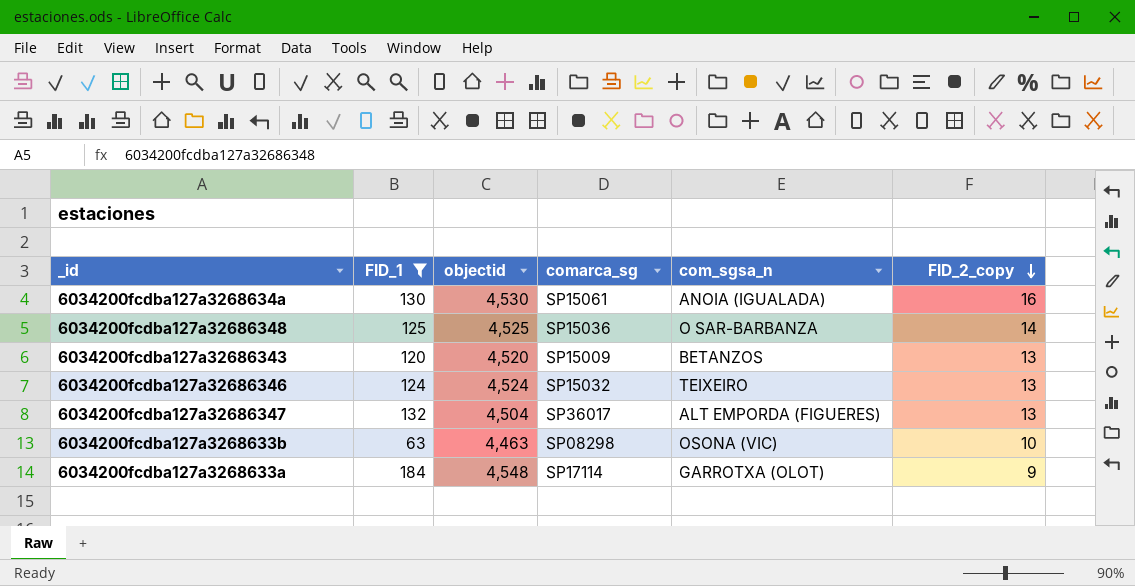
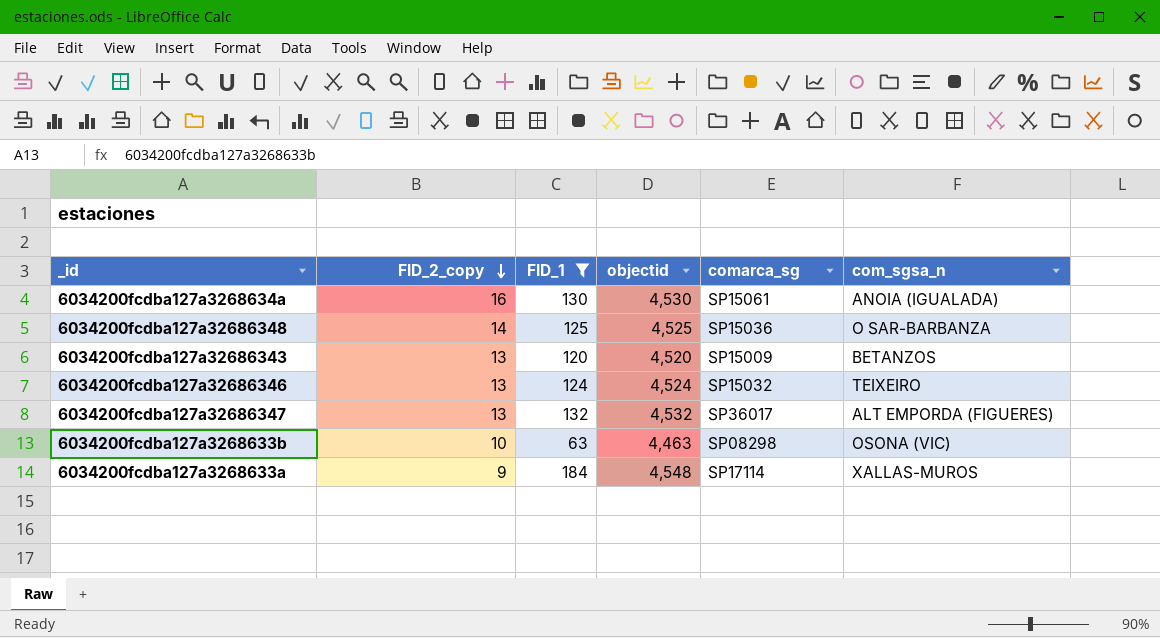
column FID_2_copy | position: 6 -> 2
6034200fcdba127a32686347 | objectid: 4,504 -> 4,532
6034200fcdba127a3268633a | com_sgsa_n: GARROTXA (OLOT) -> XALLAS-MUROS

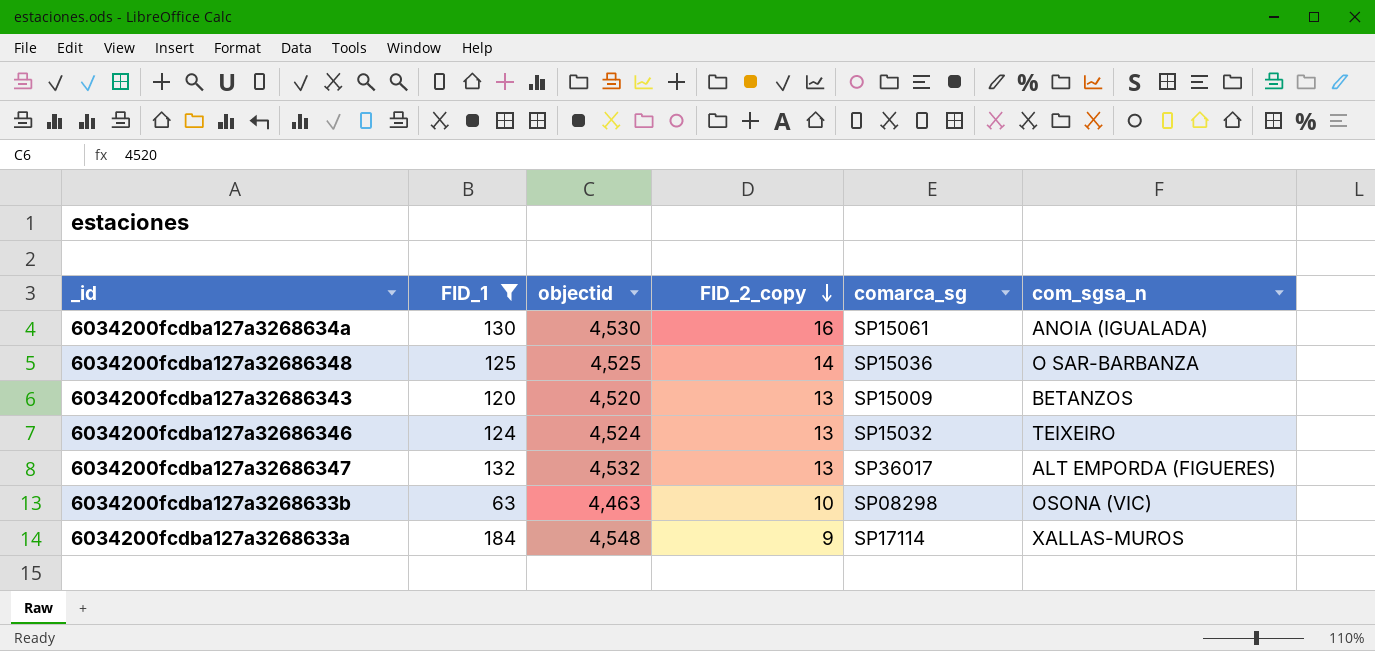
column FID_2_copy | position: 2 -> 4

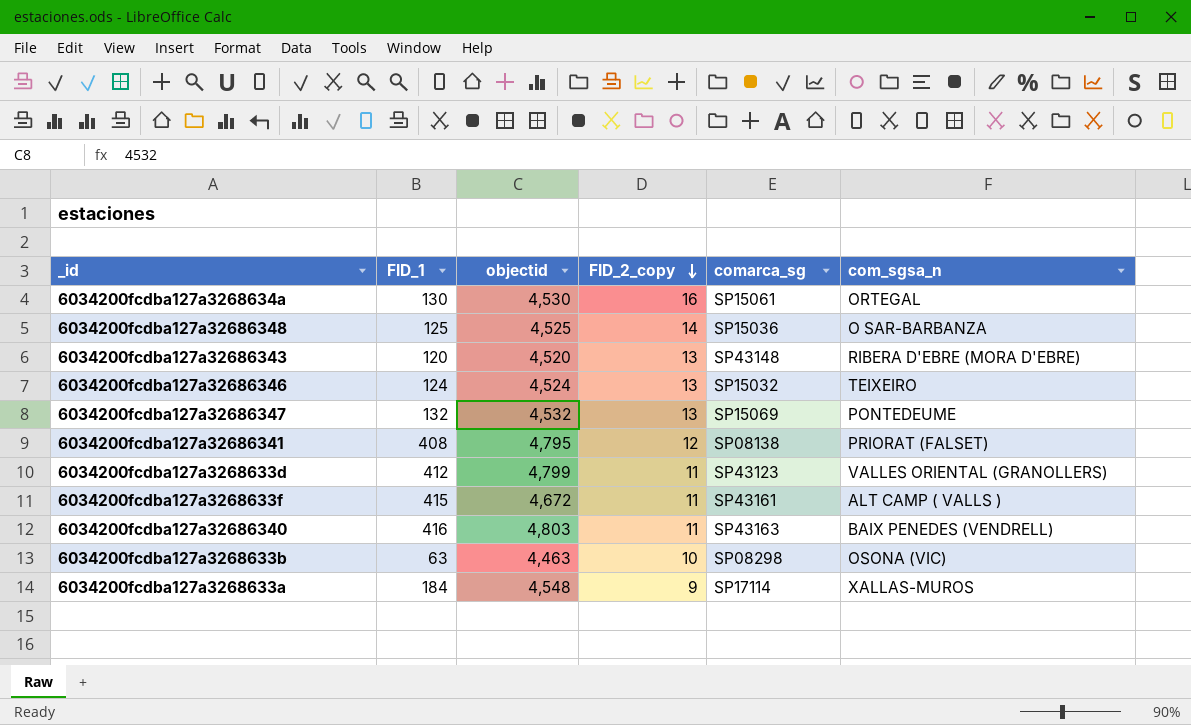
filter: FID_1 <= 184 -> none
6034200fcdba127a3268634a | com_sgsa_n: ANOIA (IGUALADA) -> ORTEGAL
6034200fcdba127a32686343 | comarca_sg: SP15009 -> SP43148
6034200fcdba127a32686343 | com_sgsa_n: BETANZOS -> RIBERA D'EBRE (MORA D'EBRE)
6034200fcdba127a32686347 | comarca_sg: SP36017 -> SP15069
6034200fcdba127a32686347 | com_sgsa_n: ALT EMPORDA (FIGUERES) -> PONTEDEUME

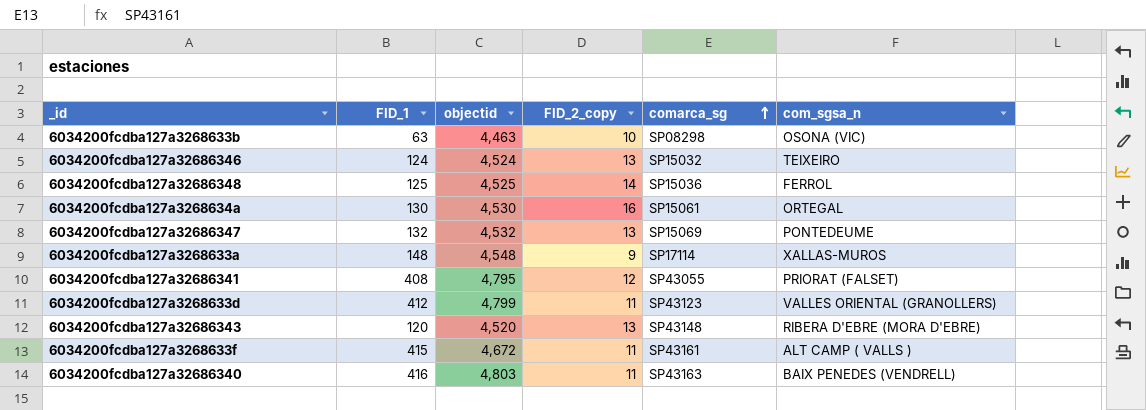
row order: FID_2_copy descending -> comarca_sg ascending
6034200fcdba127a32686348 | com_sgsa_n: O SAR-BARBANZA -> FERROL
6034200fcdba127a3268633a | FID_1: 184 -> 148
6034200fcdba127a32686341 | comarca_sg: SP08138 -> SP43055

